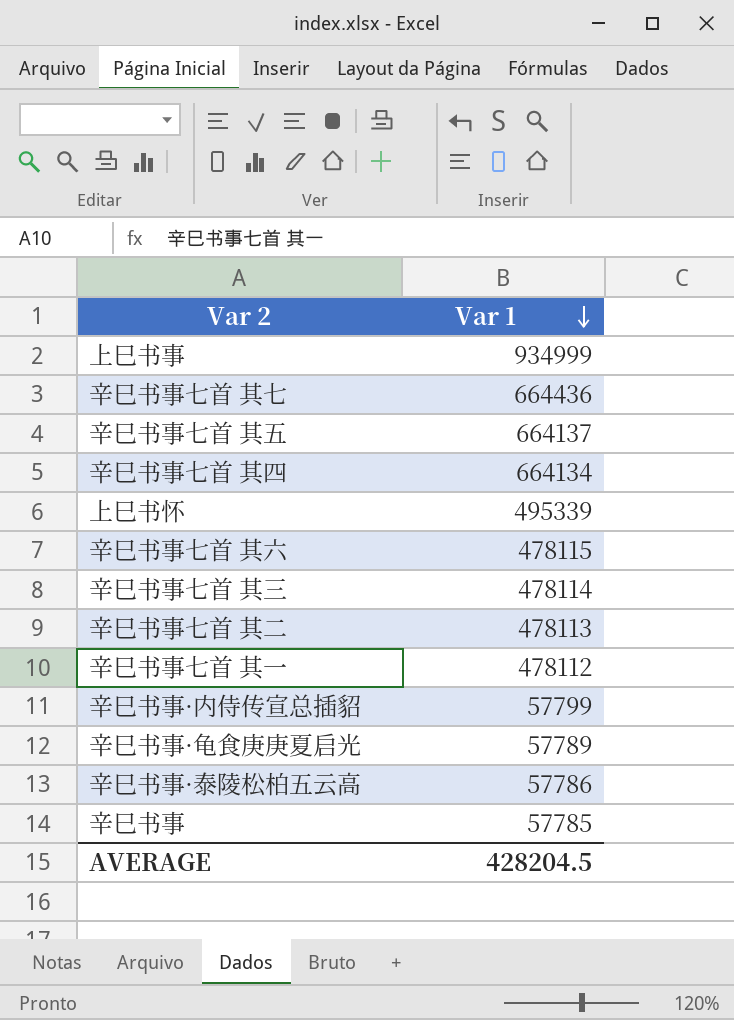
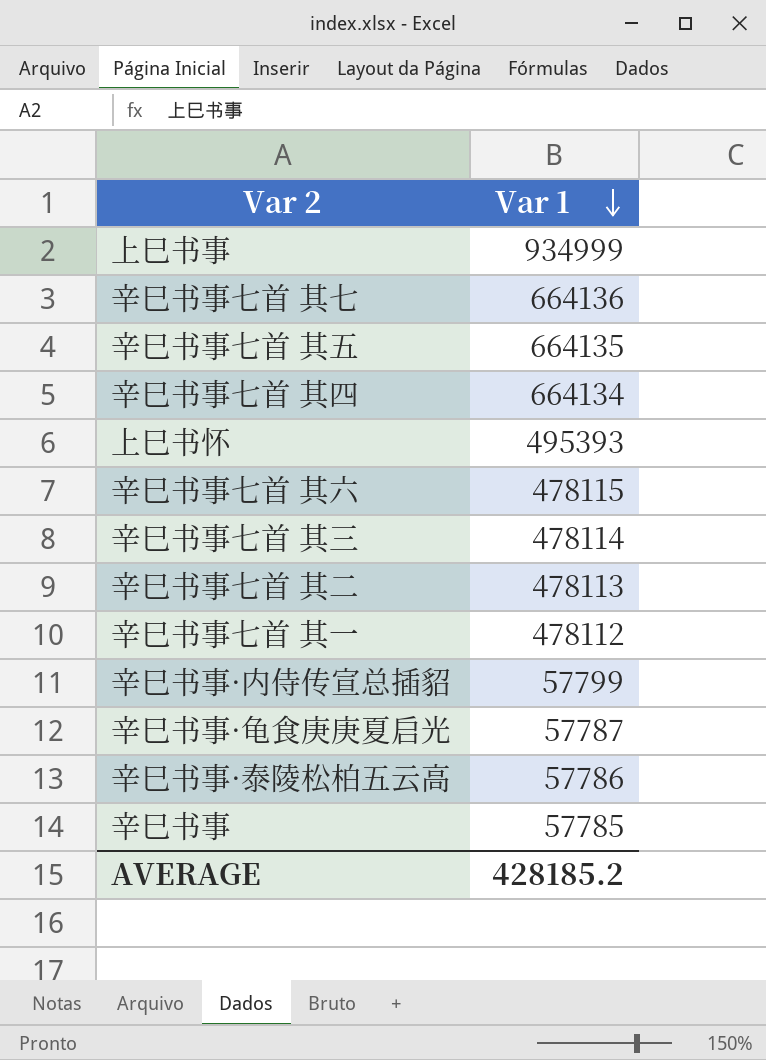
辛巳书事七首 其七 | Var 1: 664436 -> 664136
辛巳书事七首 其五 | Var 1: 664137 -> 664135
上巳书怀 | Var 1: 495339 -> 495393
辛巳书事·龟食庚庚夏启光 | Var 1: 57789 -> 57787
AVERAGE | Var 1: 428204.5 -> 428185.2

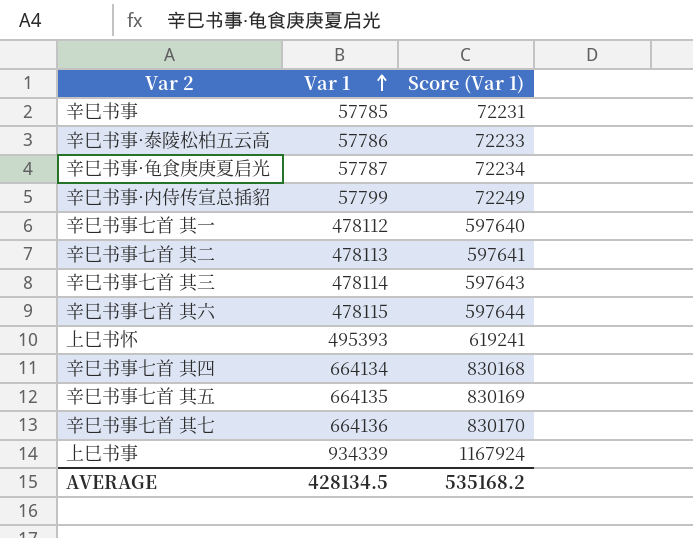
row order: Var 1 descending -> Var 1 ascending
column Score (Var 1) | formula: none -> [Var 1] * 1.25
上巳书事 | Var 1: 934999 -> 934339
AVERAGE | Var 1: 428185.2 -> 428134.5

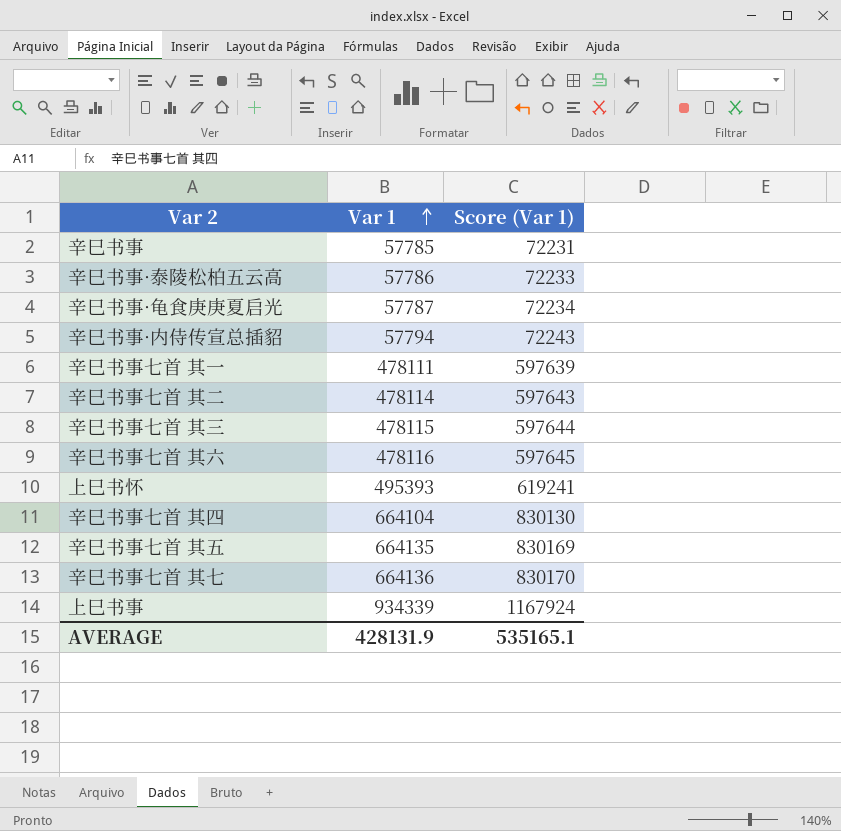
辛巳书事·内侍传宣总插貂 | Var 1: 57799 -> 57794
辛巳书事·内侍传宣总插貂 | Score (Var 1): 72249 -> 72243
辛巳书事七首 其一 | Var 1: 478112 -> 478111
辛巳书事七首 其一 | Score (Var 1): 597640 -> 597639
辛巳书事七首 其二 | Var 1: 478113 -> 478114
辛巳书事七首 其二 | Score (Var 1): 597641 -> 597643
辛巳书事七首 其三 | Var 1: 478114 -> 478115
辛巳书事七首 其三 | Score (Var 1): 597643 -> 597644
辛巳书事七首 其六 | Var 1: 478115 -> 478116
辛巳书事七首 其六 | Score (Var 1): 597644 -> 597645
辛巳书事七首 其四 | Var 1: 664134 -> 664104
辛巳书事七首 其四 | Score (Var 1): 830168 -> 830130
AVERAGE | Var 1: 428134.5 -> 428131.9
AVERAGE | Score (Var 1): 535168.2 -> 535165.1

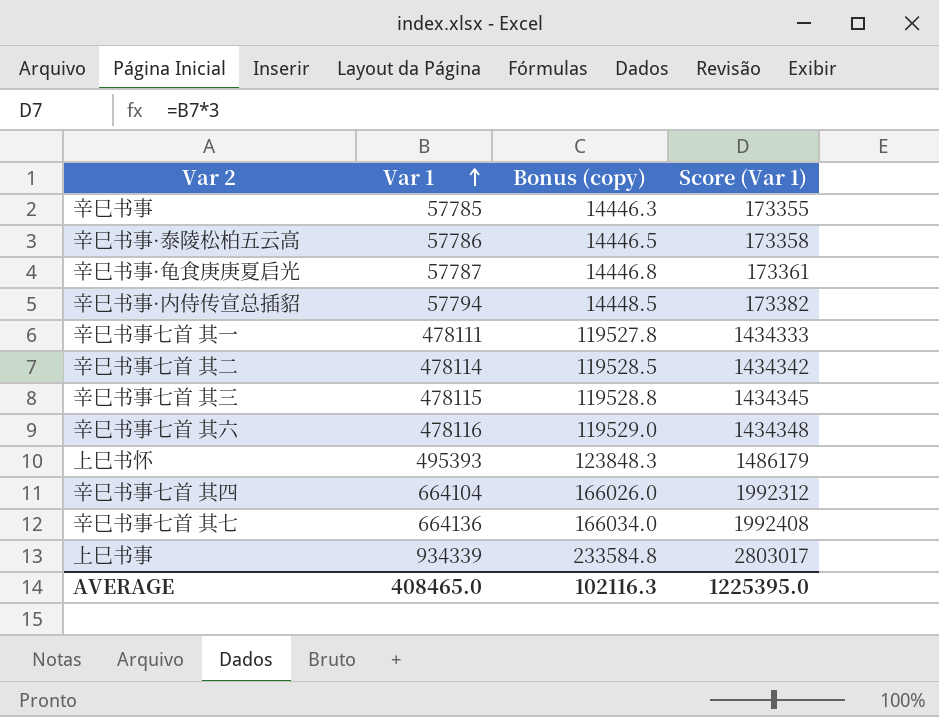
column Bonus (copy) | formula: none -> [Var 1] * 0.25
column Score (Var 1) | formula: [Var 1] * 1.25 -> [Var 1] * 3
row 辛巳书事七首 其五: 664135 | 830169 -> none
AVERAGE | Var 1: 428131.9 -> 408465.0
AVERAGE | Score (Var 1): 535165.1 -> 1225395.0

